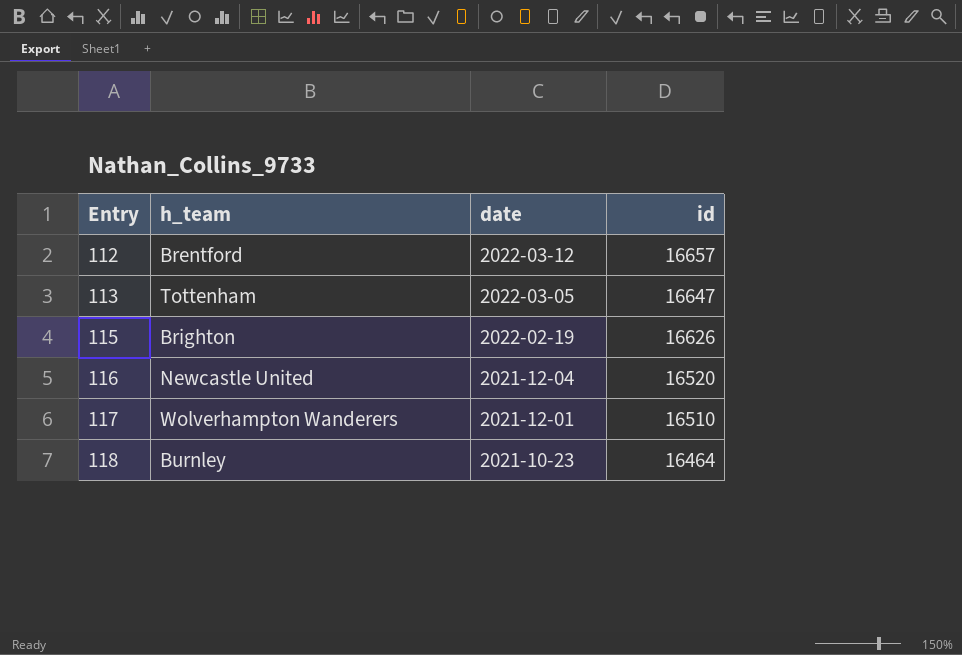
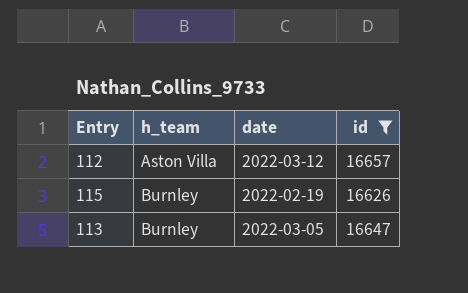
filter: none -> id >= 16626
row order: Entry ascending -> h_team ascending
112 | h_team: Brentford -> Aston Villa
115 | h_team: Brighton -> Burnley
113 | h_team: Tottenham -> Burnley

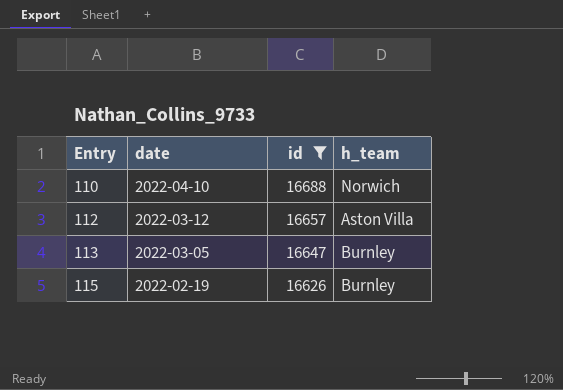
row order: h_team ascending -> Entry ascending
column h_team | position: 2 -> 4
row 110: none -> 2022-04-10 | 16688 | Norwich

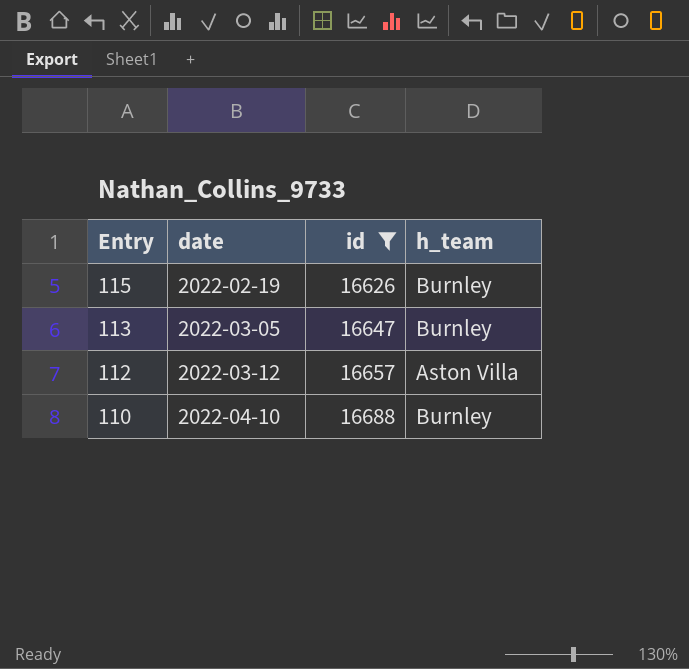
row order: Entry ascending -> Entry descending
110 | h_team: Norwich -> Burnley

